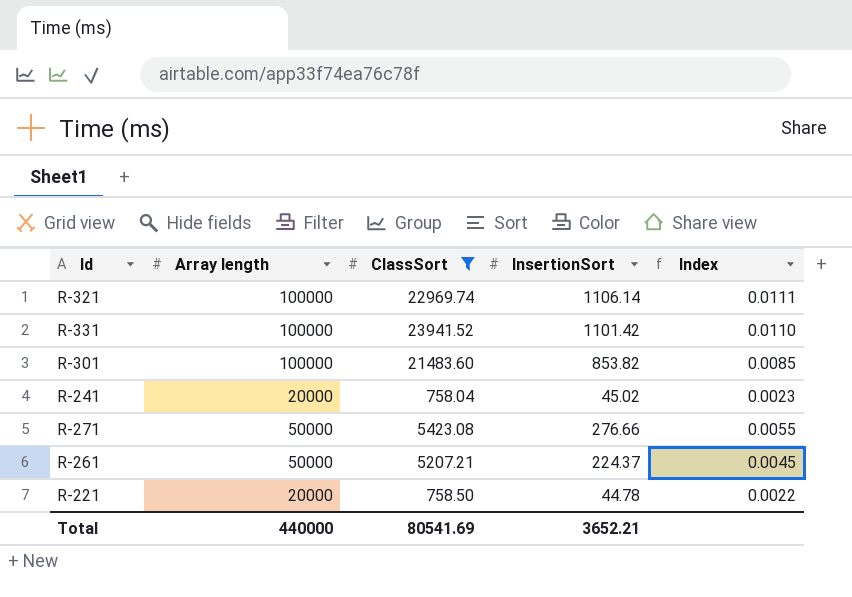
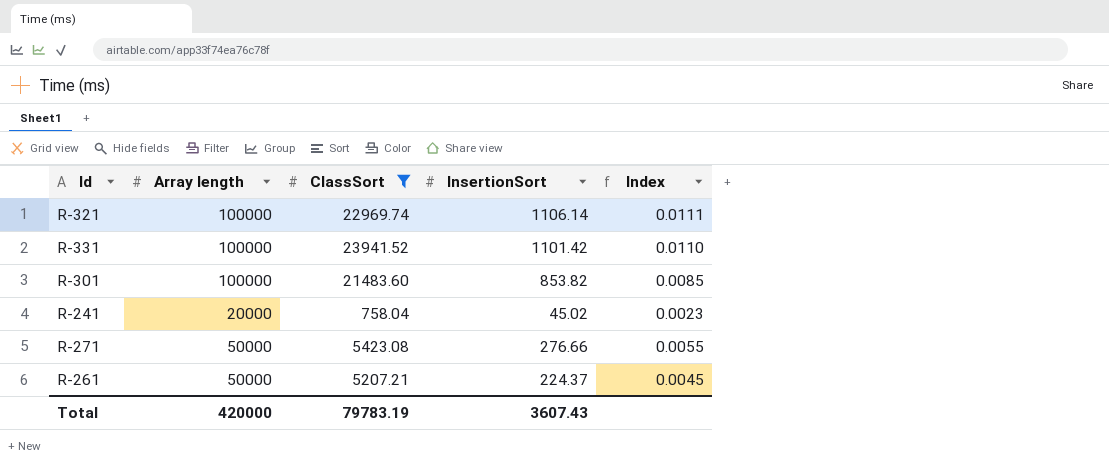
row R-221: 20000 | 758.50 | 44.78 | 0.0022 -> none
Total | Array length: 440000 -> 420000
Total | ClassSort: 80541.69 -> 79783.19
Total | InsertionSort: 3652.21 -> 3607.43

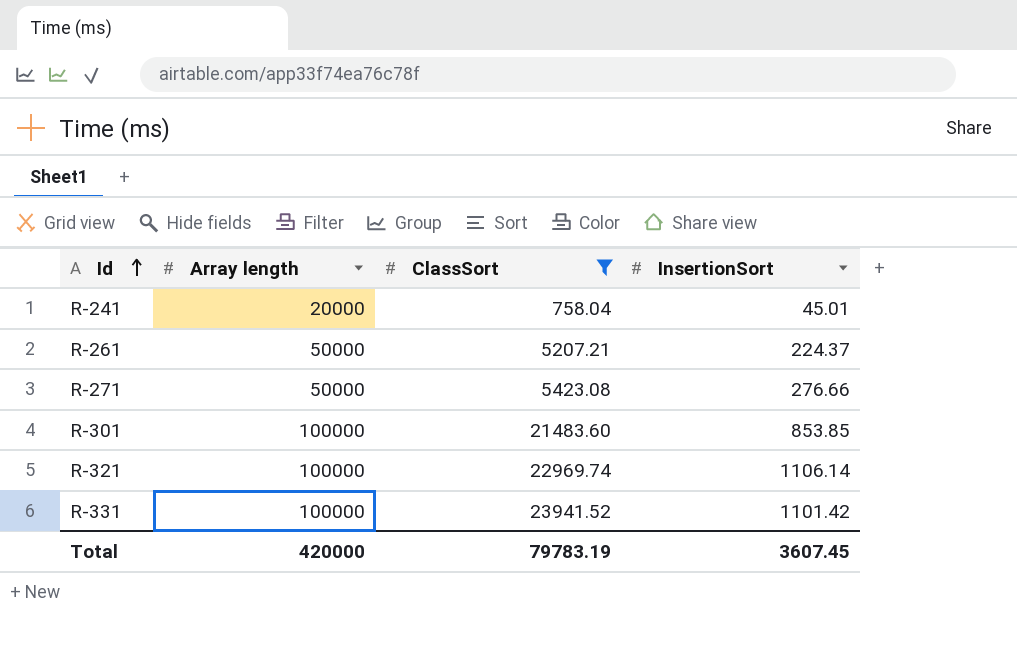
row order: none -> Id ascending
column Index | formula: [InsertionSort] / [Array length] -> none
R-241 | InsertionSort: 45.02 -> 45.01
R-301 | InsertionSort: 853.82 -> 853.85
Total | InsertionSort: 3607.43 -> 3607.45

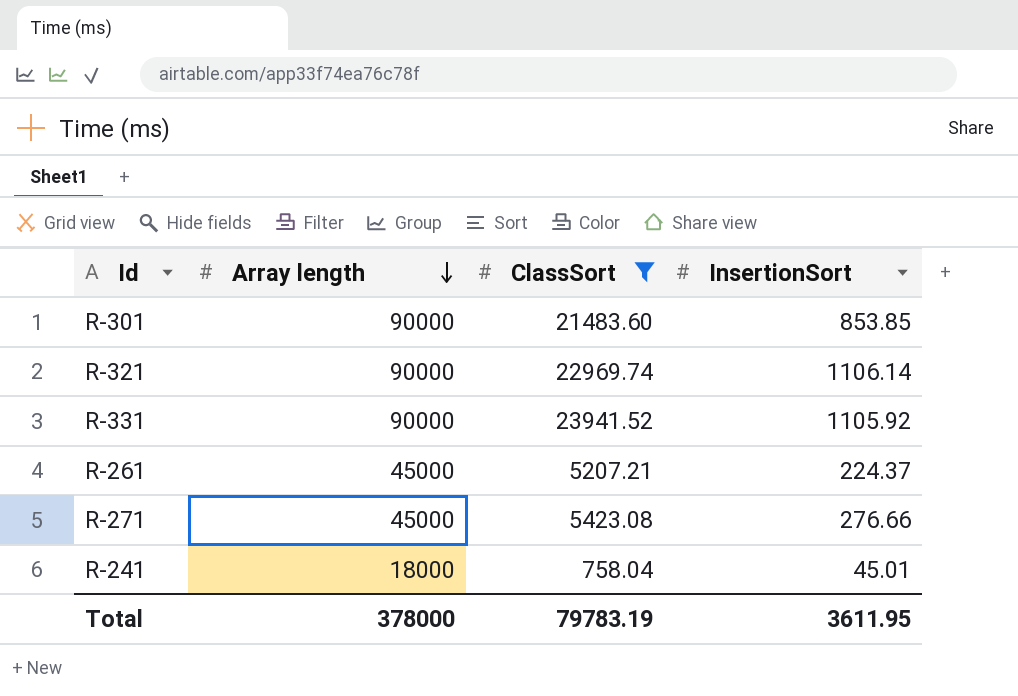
row order: Id ascending -> Array length descending
R-301 | Array length: 100000 -> 90000
R-321 | Array length: 100000 -> 90000
R-331 | Array length: 100000 -> 90000
R-331 | InsertionSort: 1101.42 -> 1105.92
R-261 | Array length: 50000 -> 45000
R-271 | Array length: 50000 -> 45000
R-241 | Array length: 20000 -> 18000
Total | Array length: 420000 -> 378000
Total | InsertionSort: 3607.45 -> 3611.95

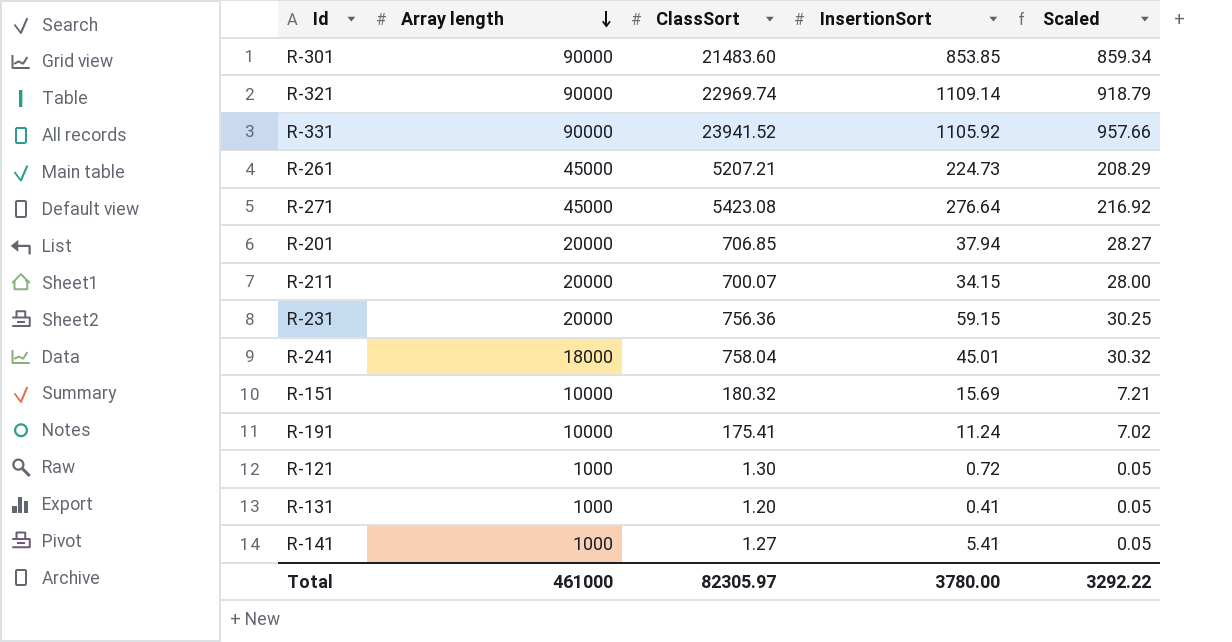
filter: ClassSort >= 758.04 -> none
column Scaled | formula: none -> [ClassSort] * 0.04
R-321 | InsertionSort: 1106.14 -> 1109.14
R-261 | InsertionSort: 224.37 -> 224.73
R-271 | InsertionSort: 276.66 -> 276.64
Total | Array length: 378000 -> 461000
Total | ClassSort: 79783.19 -> 82305.97
Total | InsertionSort: 3611.95 -> 3780.00

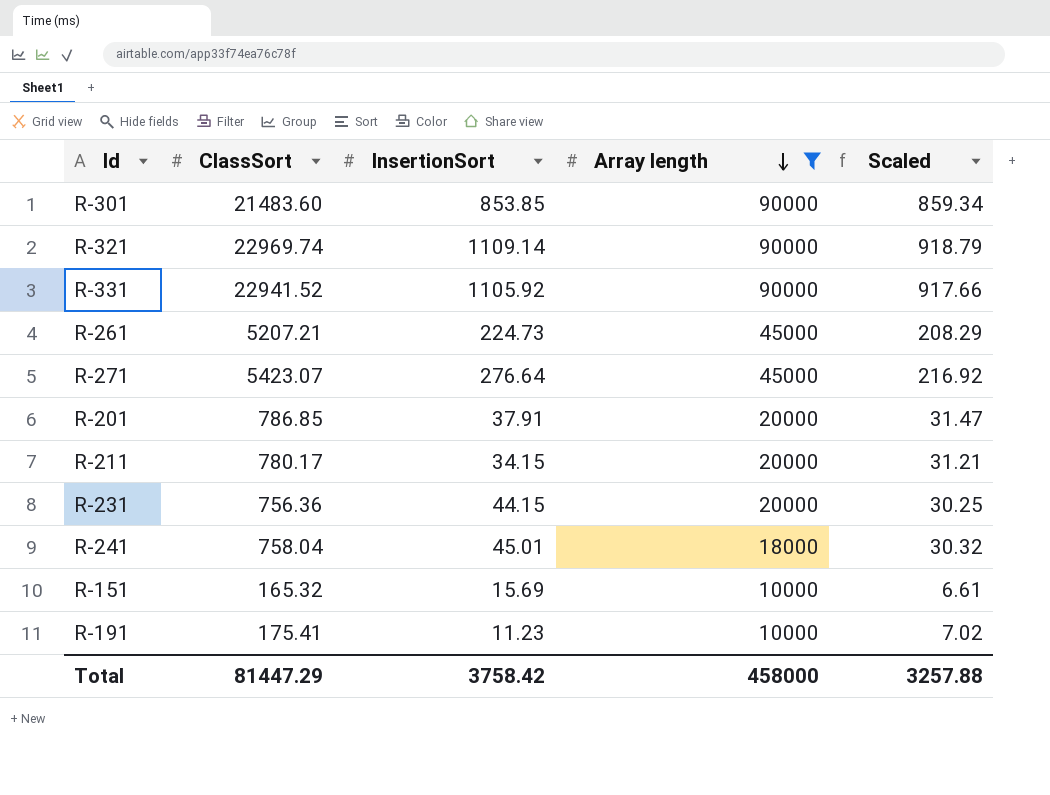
filter: none -> Array length != 1000
column Array length | position: 2 -> 4
R-331 | ClassSort: 23941.52 -> 22941.52
R-331 | Scaled: 957.66 -> 917.66
R-271 | ClassSort: 5423.08 -> 5423.07
R-201 | ClassSort: 706.85 -> 786.85
R-201 | InsertionSort: 37.94 -> 37.91
R-201 | Scaled: 28.27 -> 31.47
R-211 | ClassSort: 700.07 -> 780.17
R-211 | Scaled: 28.00 -> 31.21
R-231 | InsertionSort: 59.15 -> 44.15
R-151 | ClassSort: 180.32 -> 165.32
R-151 | Scaled: 7.21 -> 6.61
R-191 | InsertionSort: 11.24 -> 11.23
Total | ClassSort: 82305.97 -> 81447.29
Total | InsertionSort: 3780.00 -> 3758.42
Total | Array length: 461000 -> 458000
Total | Scaled: 3292.22 -> 3257.88

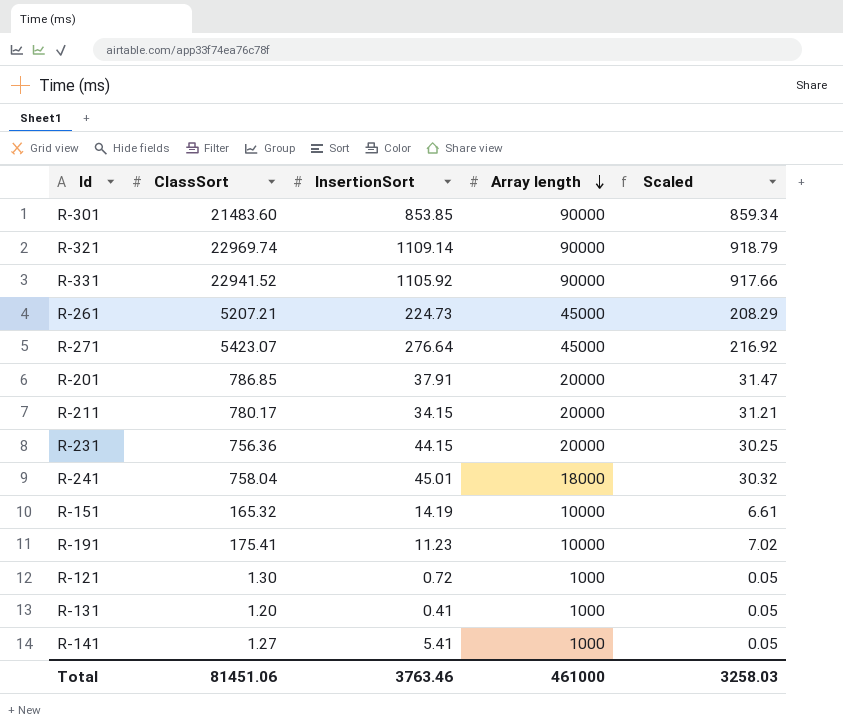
filter: Array length != 1000 -> none
R-151 | InsertionSort: 15.69 -> 14.19
Total | ClassSort: 81447.29 -> 81451.06
Total | InsertionSort: 3758.42 -> 3763.46
Total | Array length: 458000 -> 461000
Total | Scaled: 3257.88 -> 3258.03

